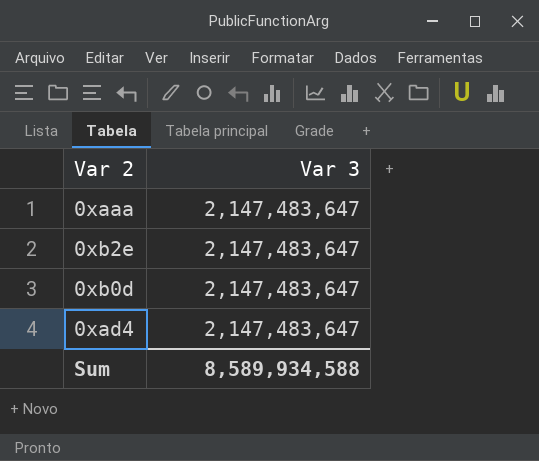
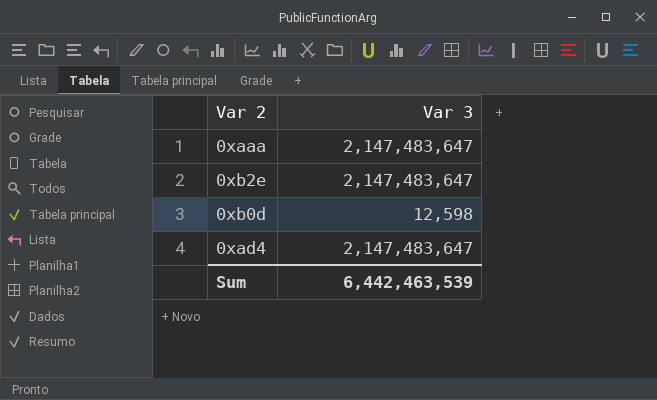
0xb0d | Var 3: 2,147,483,647 -> 12,598
Sum | Var 3: 8,589,934,588 -> 6,442,463,539

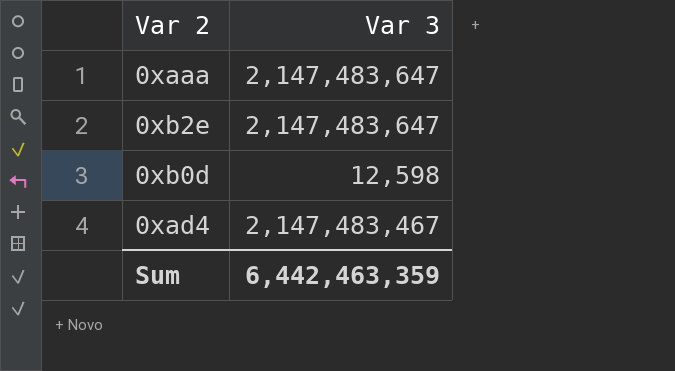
0xad4 | Var 3: 2,147,483,647 -> 2,147,483,467
Sum | Var 3: 6,442,463,539 -> 6,442,463,359

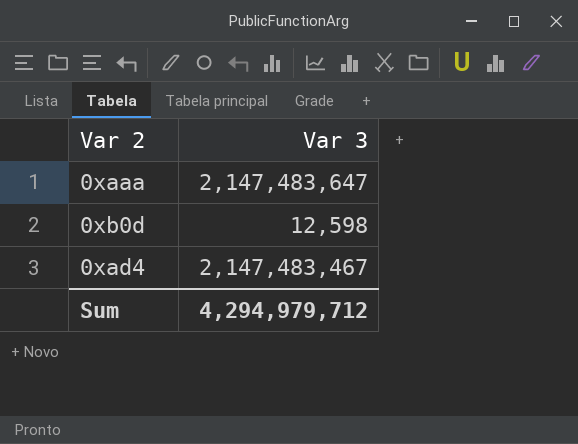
row 0xb2e: 2,147,483,647 -> none
Sum | Var 3: 6,442,463,359 -> 4,294,979,712

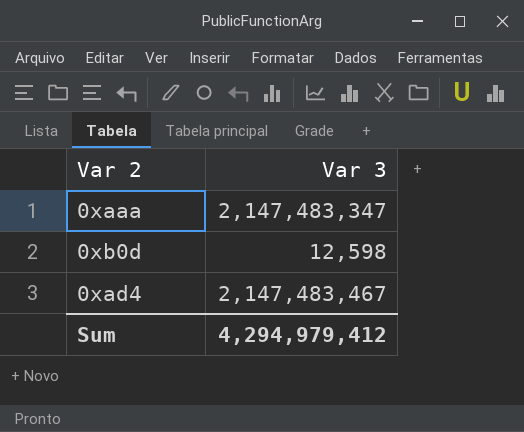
0xaaa | Var 3: 2,147,483,647 -> 2,147,483,347
Sum | Var 3: 4,294,979,712 -> 4,294,979,412

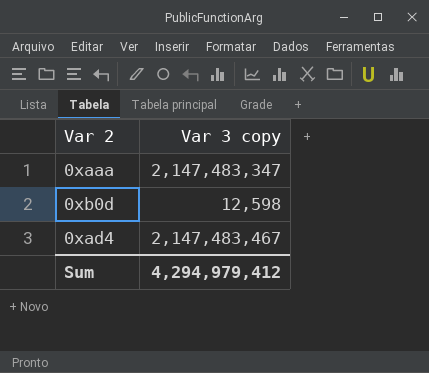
column name: Var 3 -> Var 3 copy

